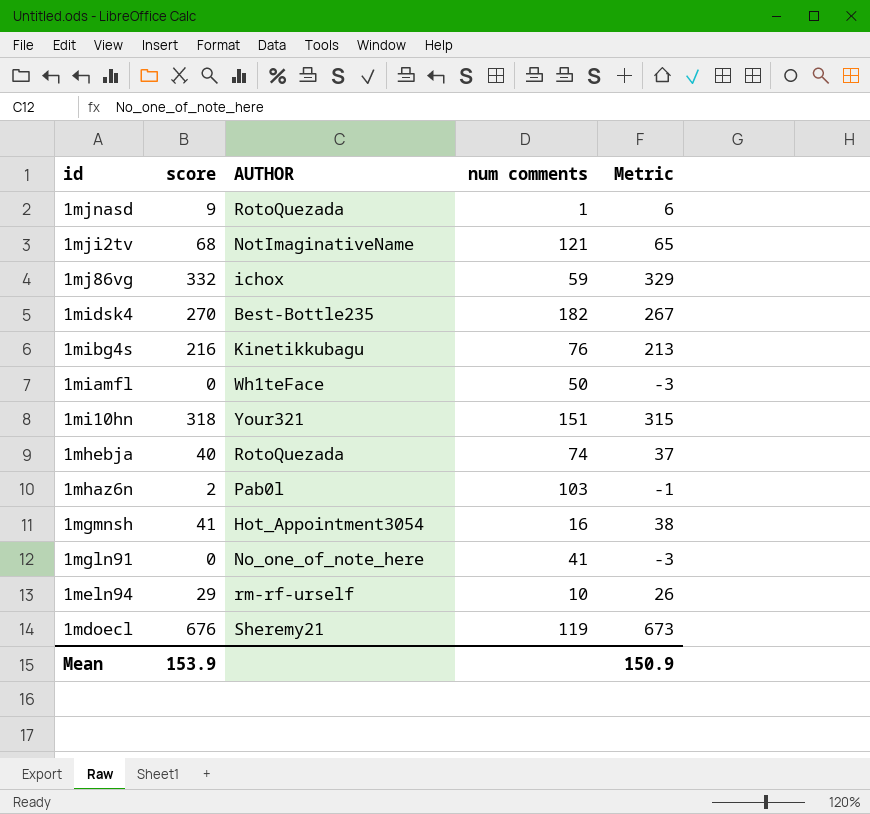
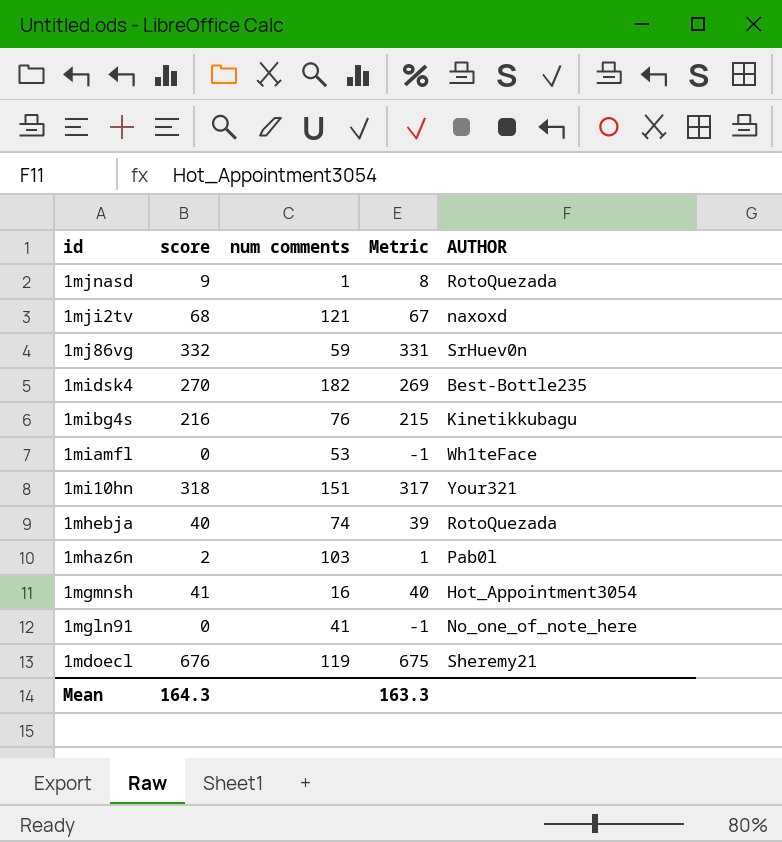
column Metric | formula: [score] - 3 -> [score] - 1
column AUTHOR | position: 3 -> 5
row 1meln94: 29 | rm-rf-urself | 10 | 26 -> none
1mji2tv | AUTHOR: NotImaginativeName -> naxoxd
1mj86vg | AUTHOR: ichox -> SrHuev0n
1miamfl | num comments: 50 -> 53
Mean | score: 153.9 -> 164.3
Mean | Metric: 150.9 -> 163.3

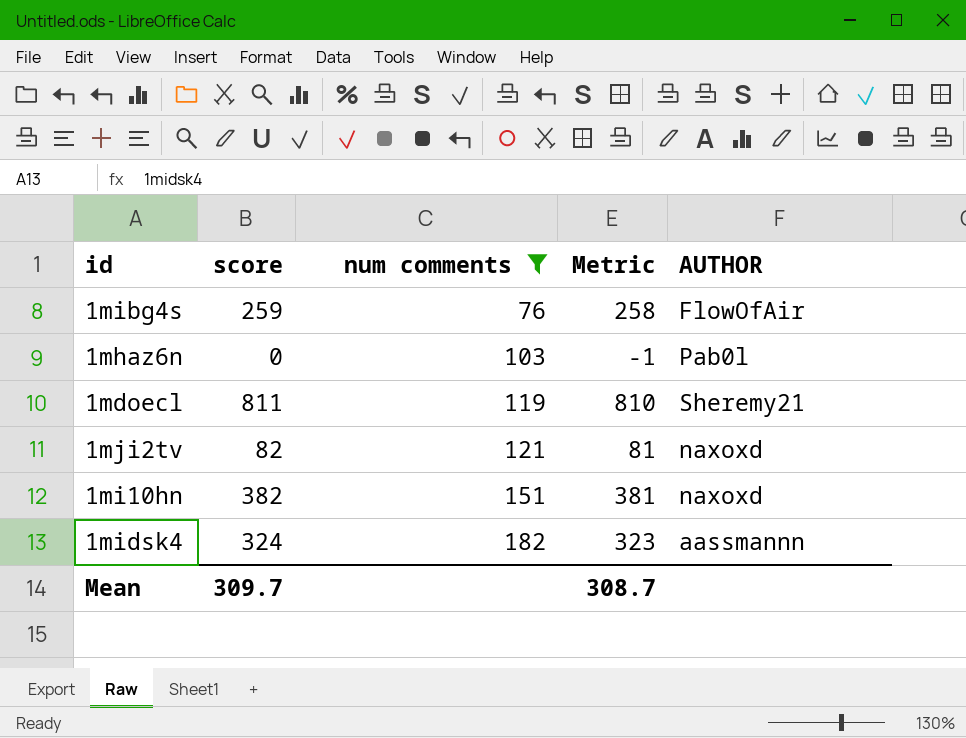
filter: none -> num comments >= 76
row order: id descending -> num comments ascending
1mibg4s | score: 216 -> 259
1mibg4s | Metric: 215 -> 258
1mibg4s | AUTHOR: Kinetikkubagu -> FlowOfAir
1mhaz6n | score: 2 -> 0
1mhaz6n | Metric: 1 -> -1
1mdoecl | score: 676 -> 811
1mdoecl | Metric: 675 -> 810
1mji2tv | score: 68 -> 82
1mji2tv | Metric: 67 -> 81
1mi10hn | score: 318 -> 382
1mi10hn | Metric: 317 -> 381
1mi10hn | AUTHOR: Your321 -> naxoxd
1midsk4 | score: 270 -> 324
1midsk4 | Metric: 269 -> 323
1midsk4 | AUTHOR: Best-Bottle235 -> aassmannn
Mean | score: 164.3 -> 309.7
Mean | Metric: 163.3 -> 308.7

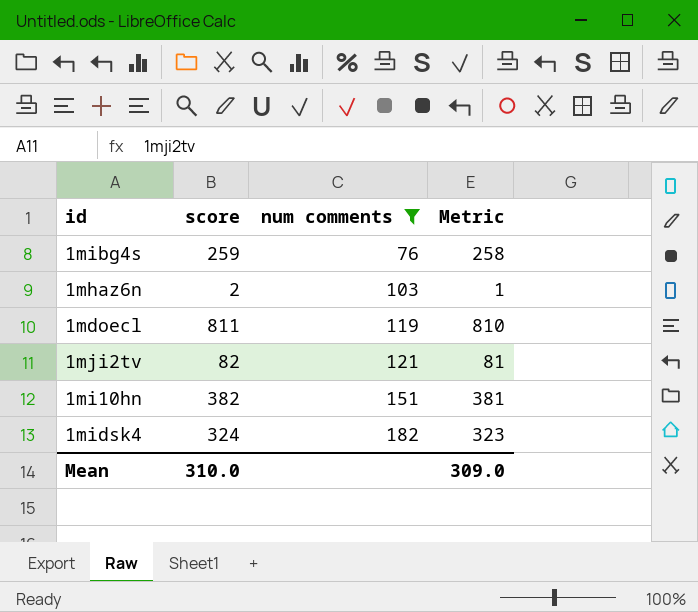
column AUTHOR | position: 5 -> none
1mhaz6n | score: 0 -> 2
1mhaz6n | Metric: -1 -> 1
Mean | score: 309.7 -> 310.0
Mean | Metric: 308.7 -> 309.0

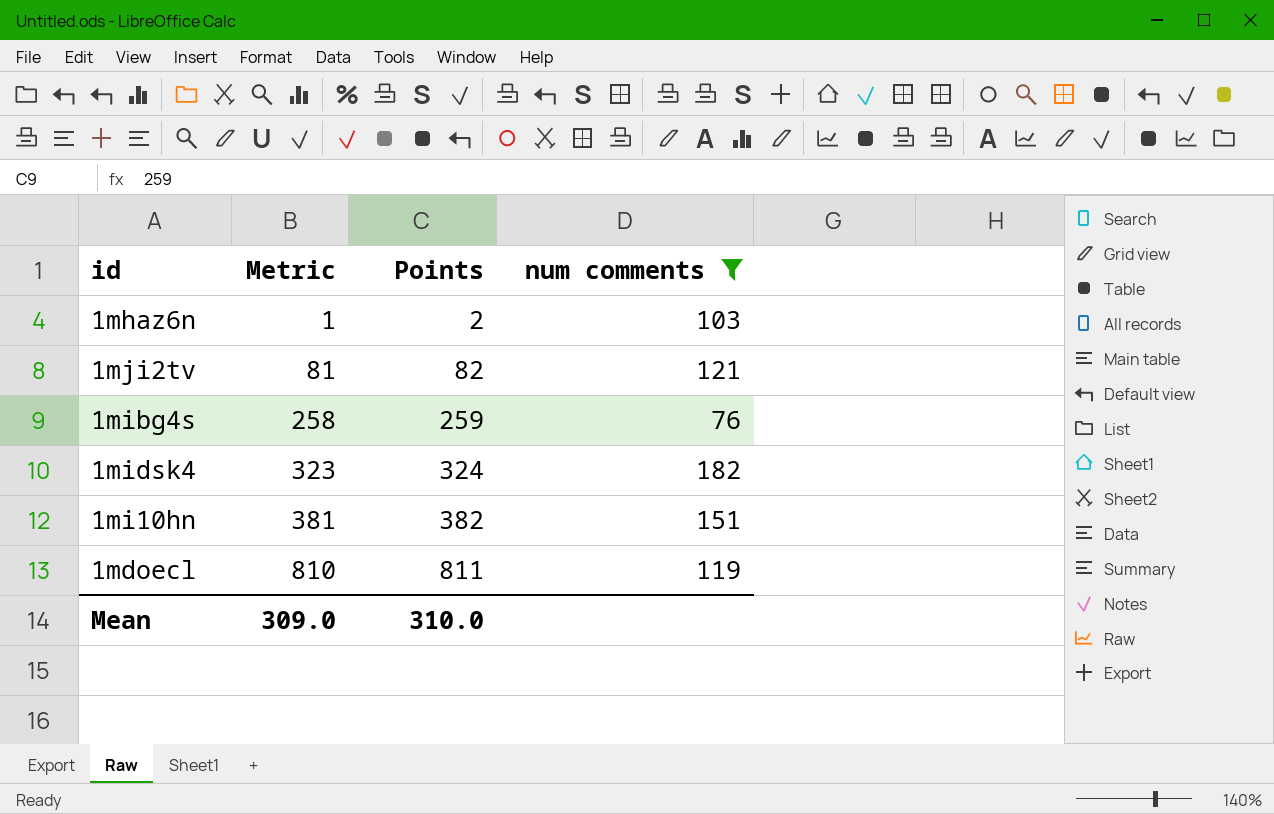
row order: num comments ascending -> Metric ascending
column Metric | position: 4 -> 2
column name: score -> Points

